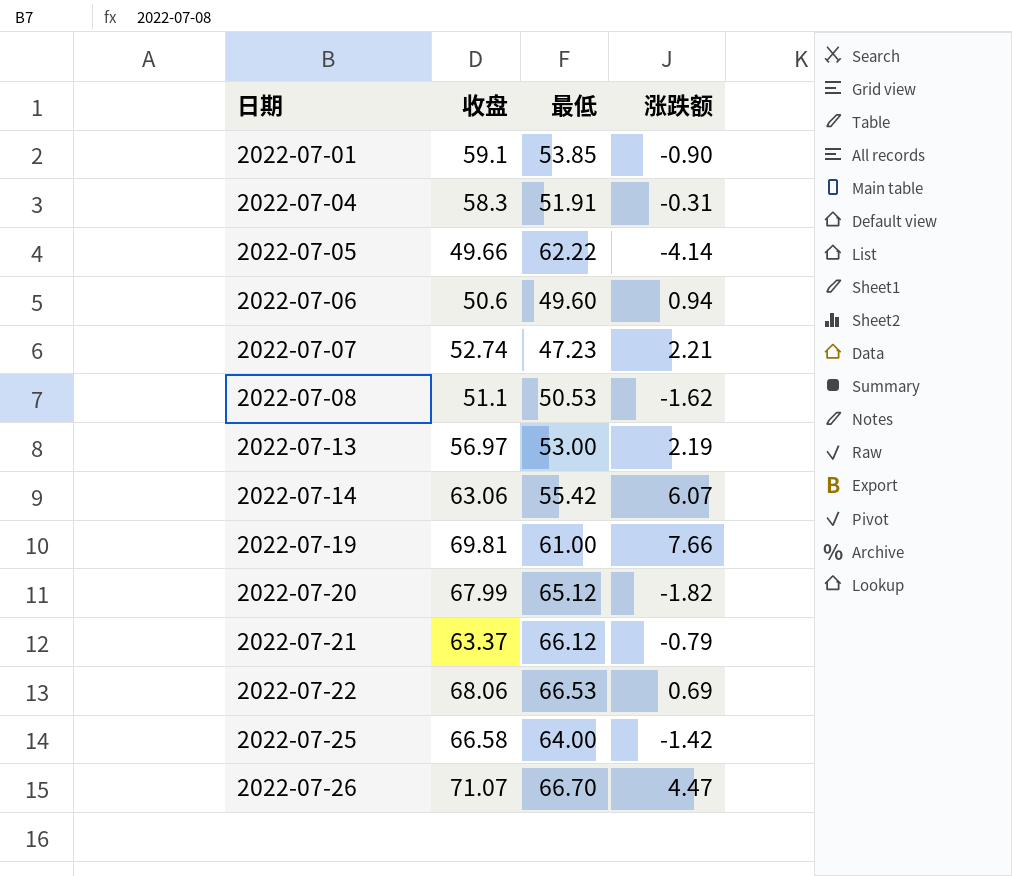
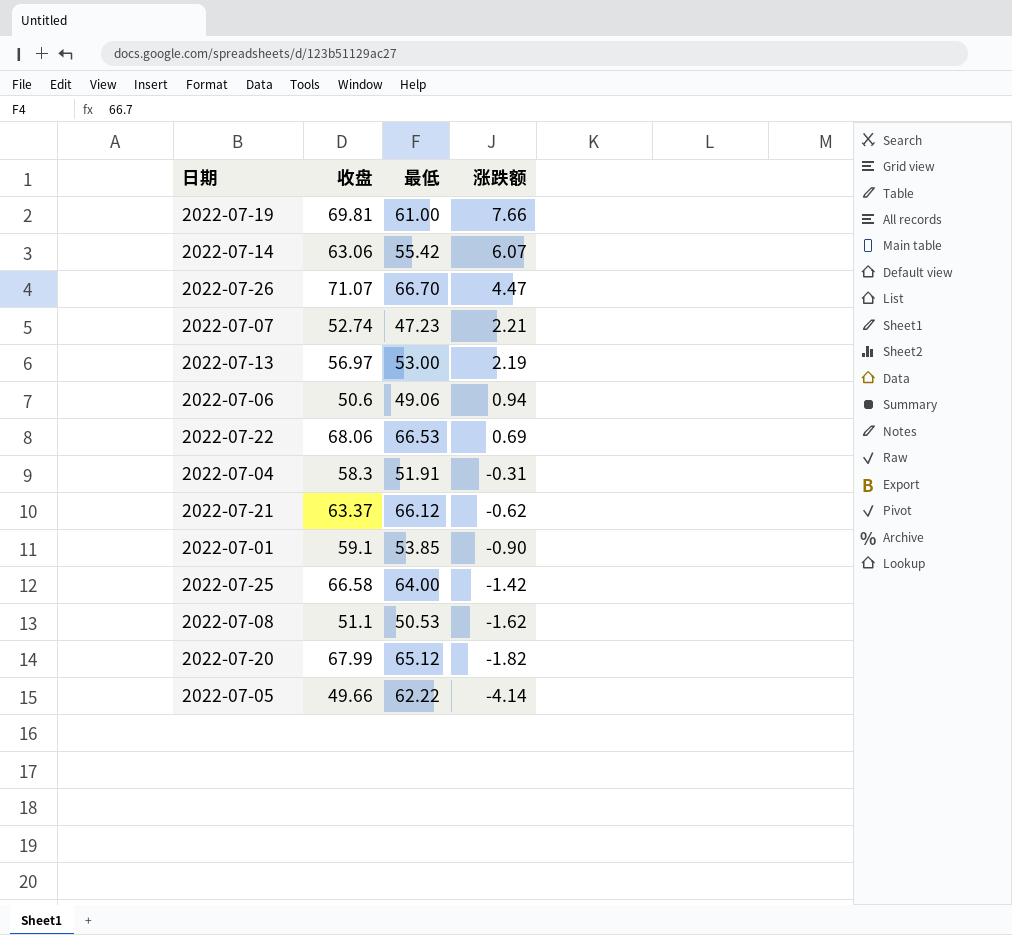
row order: 日期 ascending -> 涨跌额 descending
2022-07-06 | 最低: 49.60 -> 49.06
2022-07-21 | 涨跌额: -0.79 -> -0.62

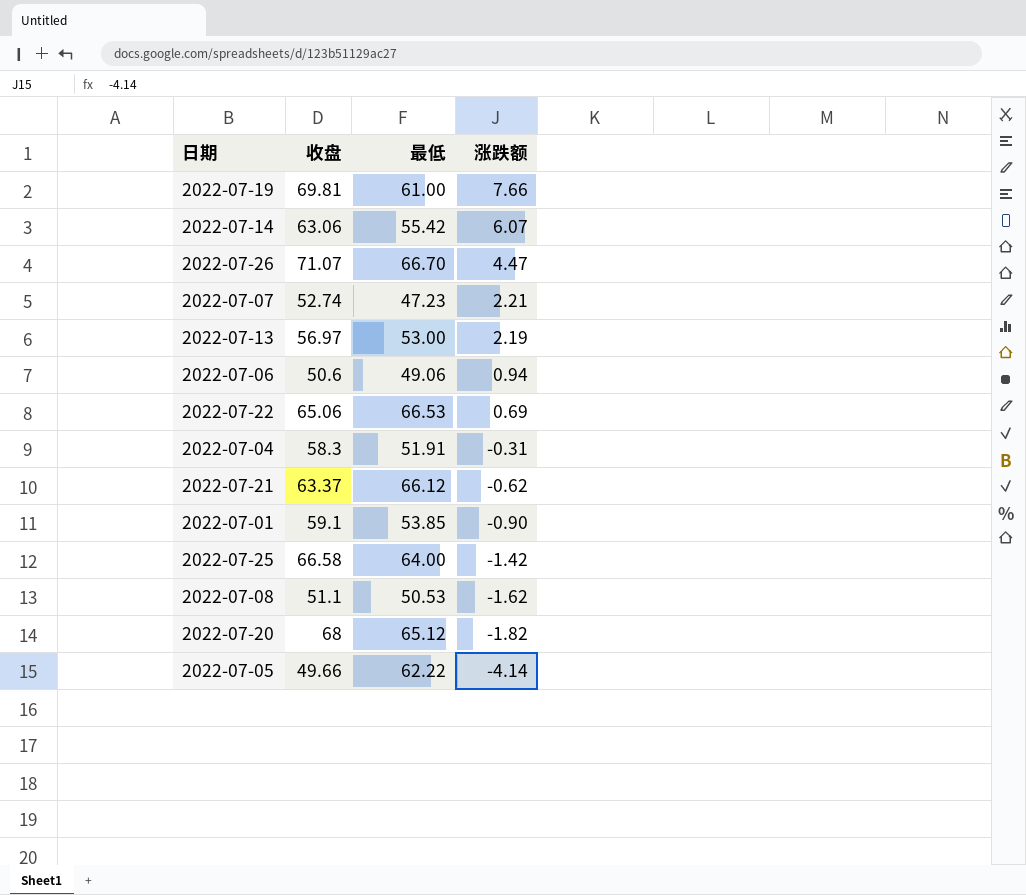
2022-07-22 | 收盘: 68.06 -> 65.06
2022-07-20 | 收盘: 67.99 -> 68

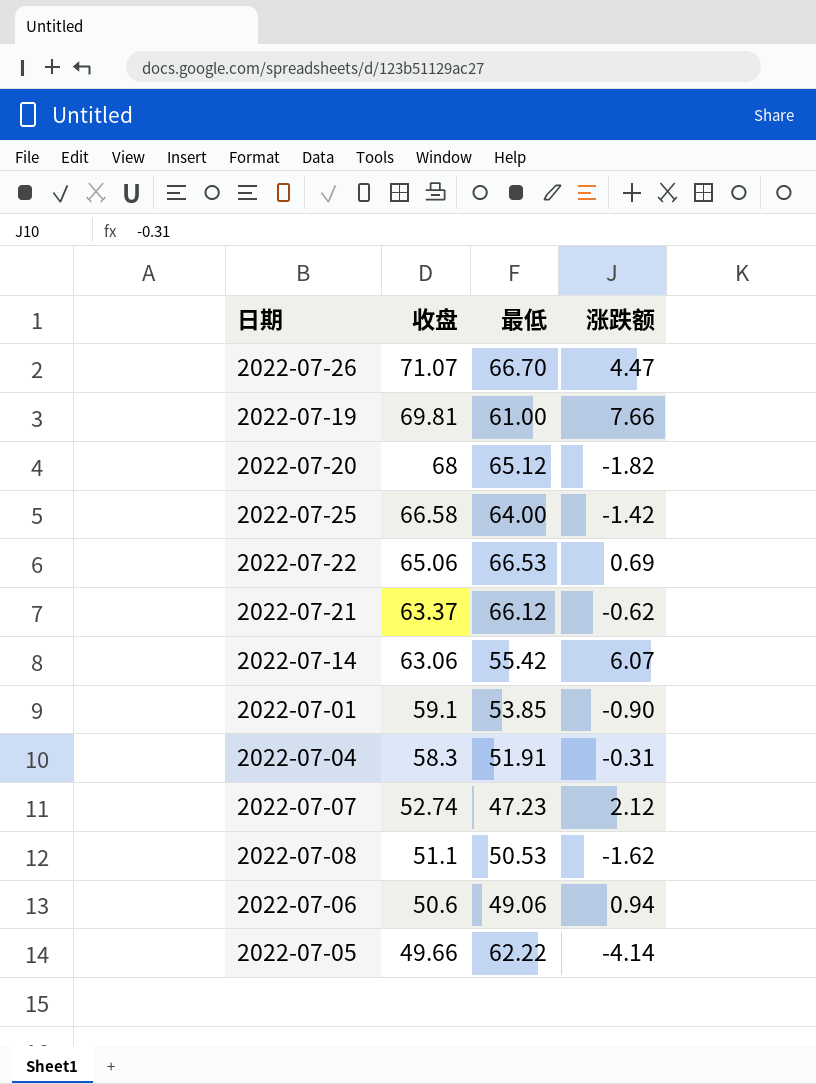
row order: 涨跌额 descending -> 收盘 descending
row 2022-07-13: 56.97 | 53.00 | 2.19 -> none
2022-07-07 | 涨跌额: 2.21 -> 2.12

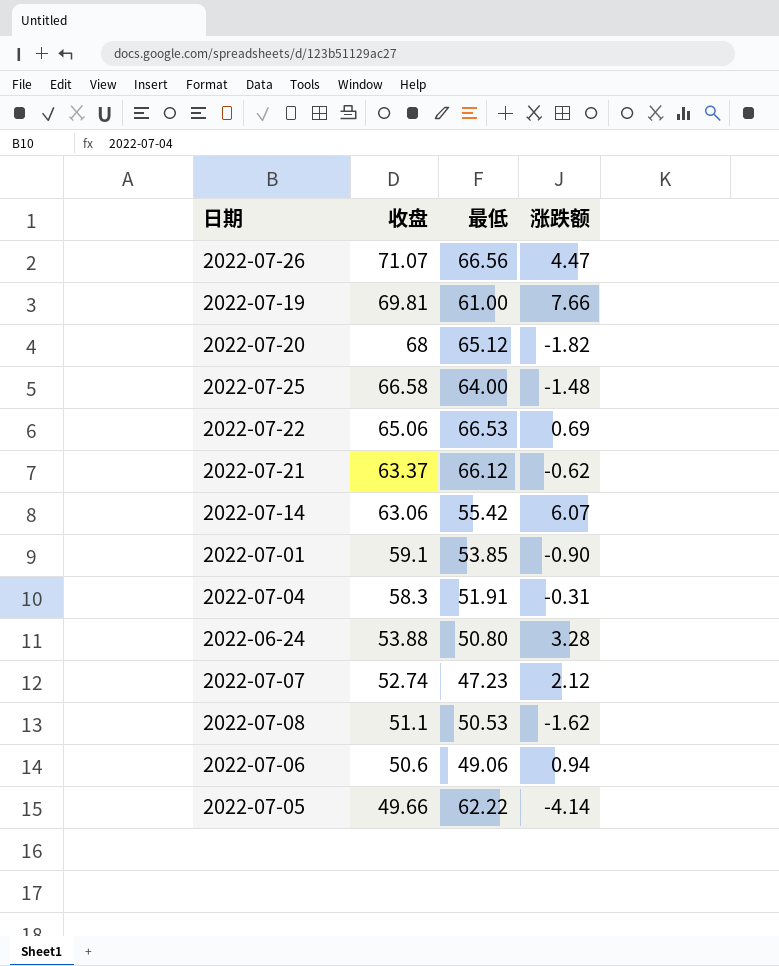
2022-07-26 | 最低: 66.70 -> 66.56
2022-07-25 | 涨跌额: -1.42 -> -1.48
row 2022-06-24: none -> 53.88 | 50.80 | 3.28

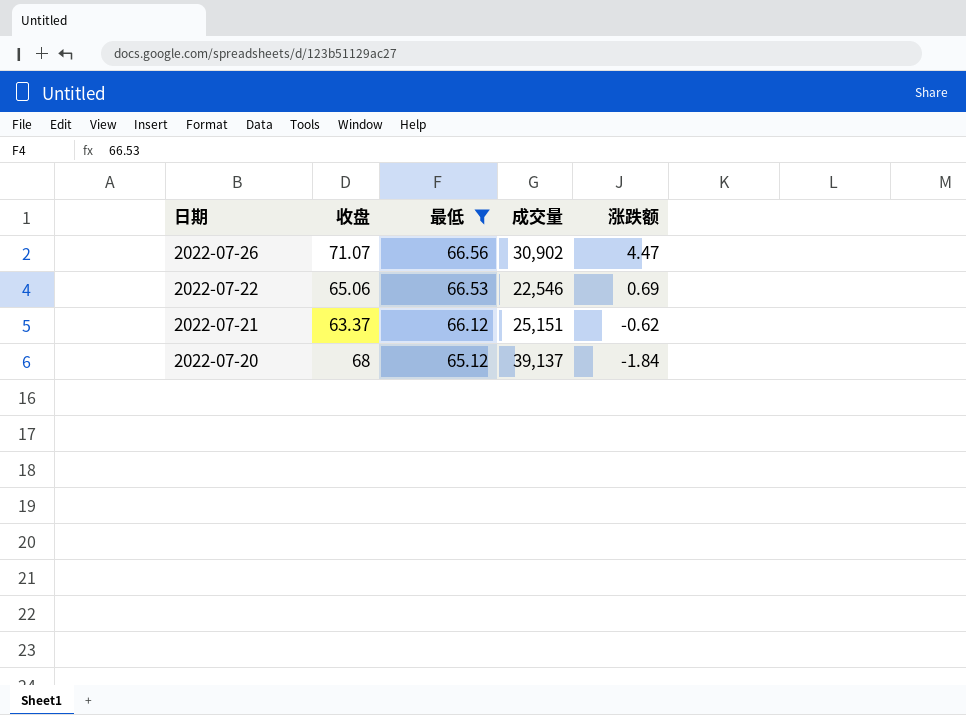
filter: none -> 最低 >= 65.12
row order: 收盘 descending -> 日期 descending
column 成交量 | position: none -> 4
2022-07-20 | 涨跌额: -1.82 -> -1.84

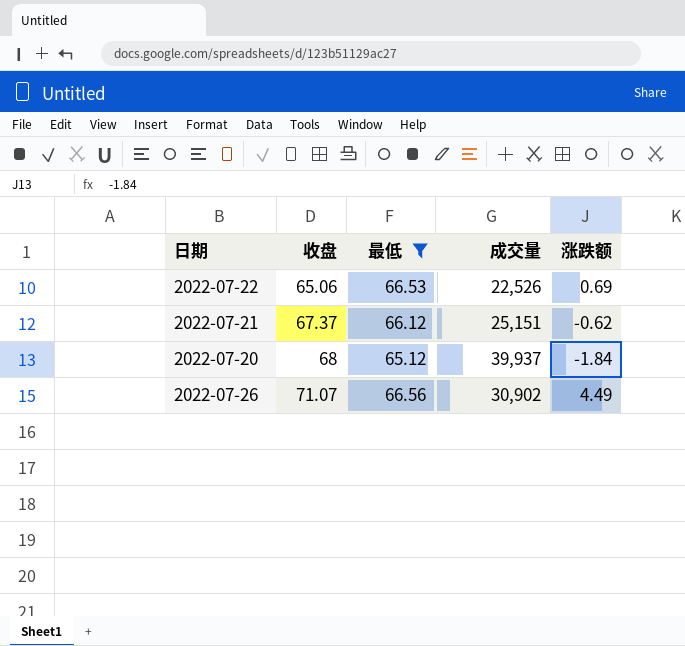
row order: 日期 descending -> 收盘 ascending
2022-07-22 | 成交量: 22,546 -> 22,526
2022-07-21 | 收盘: 63.37 -> 67.37
2022-07-20 | 成交量: 39,137 -> 39,937
2022-07-26 | 涨跌额: 4.47 -> 4.49

